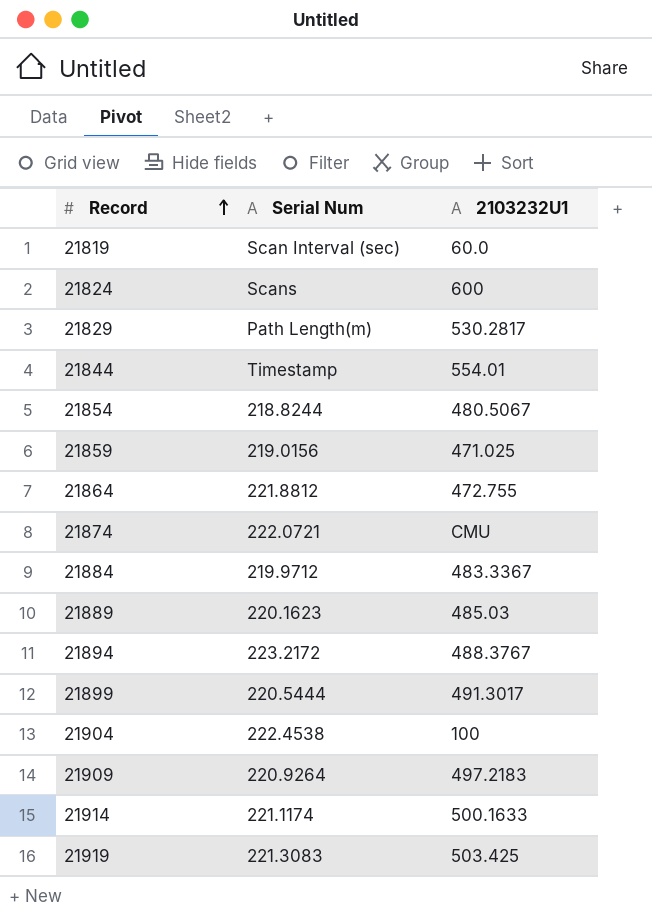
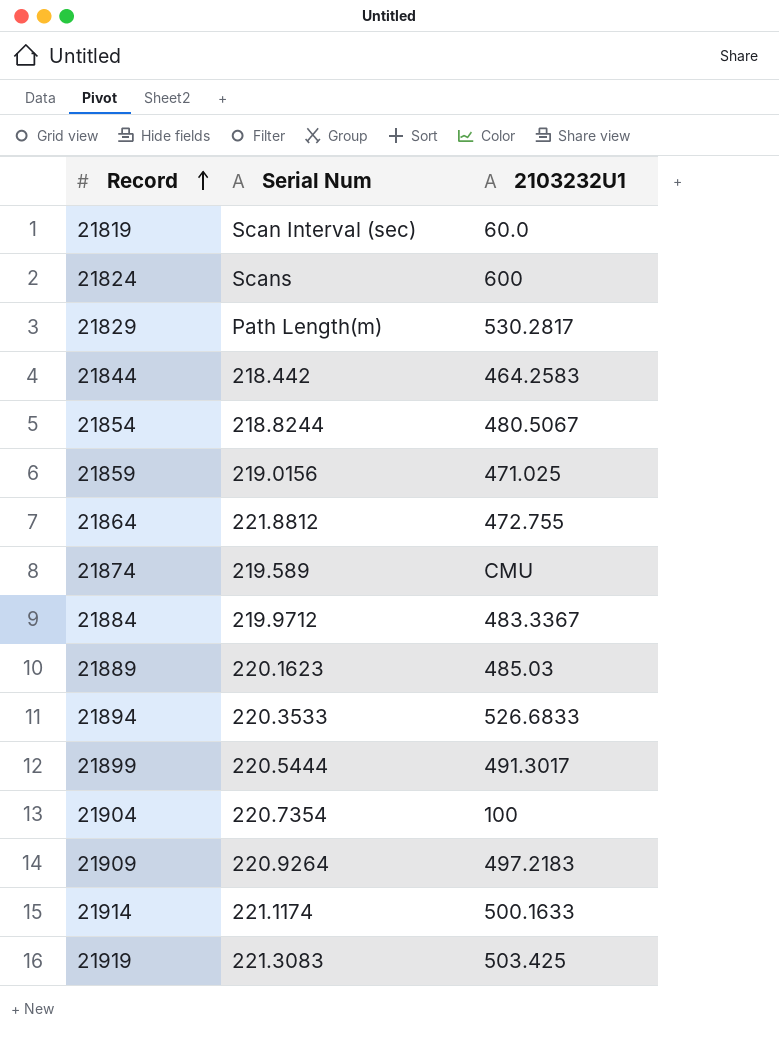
21844 | Serial Num: Timestamp -> 218.442
21844 | 2103232U1: 554.01 -> 464.2583
21874 | Serial Num: 222.0721 -> 219.589
21894 | Serial Num: 223.2172 -> 220.3533
21894 | 2103232U1: 488.3767 -> 526.6833
21904 | Serial Num: 222.4538 -> 220.7354

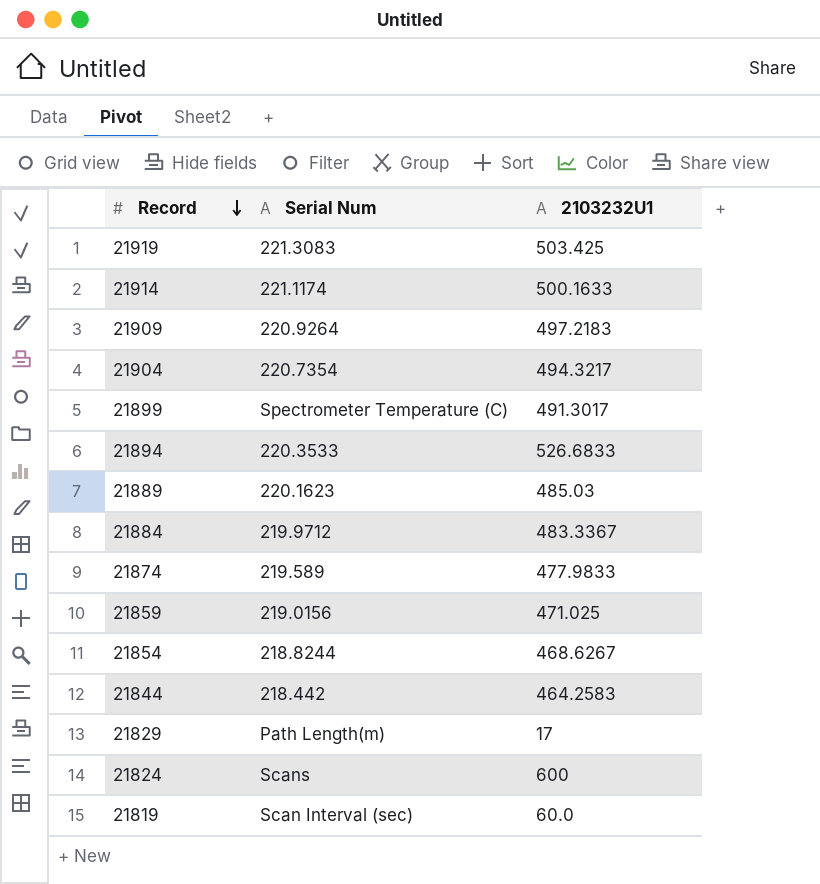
row order: Record ascending -> Record descending
row 21864: 221.8812 | 472.755 -> none
21904 | 2103232U1: 100 -> 494.3217
21899 | Serial Num: 220.5444 -> Spectrometer Temperature (C)
21874 | 2103232U1: CMU -> 477.9833
21854 | 2103232U1: 480.5067 -> 468.6267
21829 | 2103232U1: 530.2817 -> 17

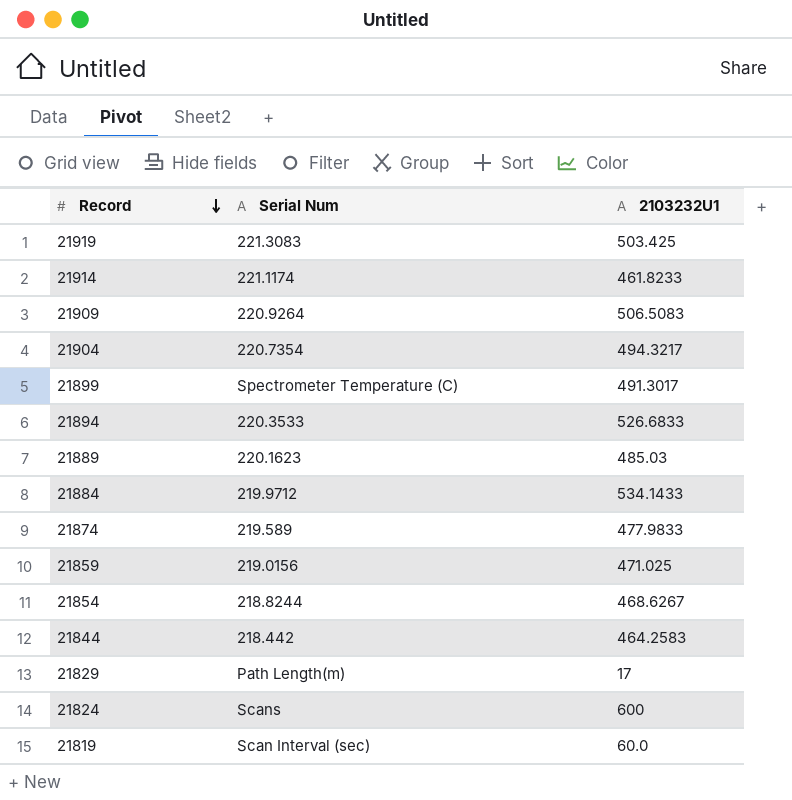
21914 | 2103232U1: 500.1633 -> 461.8233
21909 | 2103232U1: 497.2183 -> 506.5083
21884 | 2103232U1: 483.3367 -> 534.1433

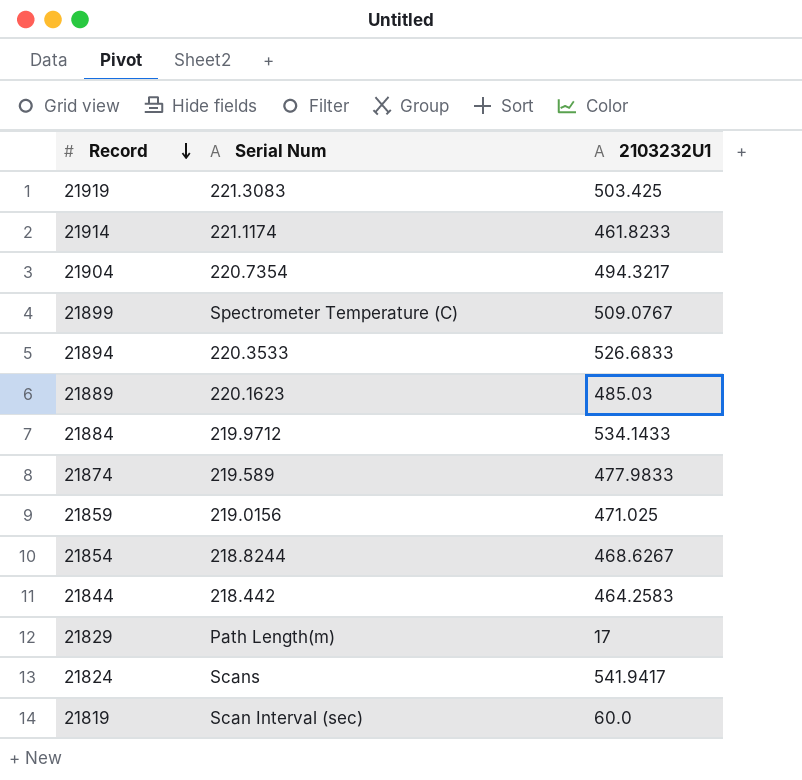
row 21909: 220.9264 | 506.5083 -> none
21899 | 2103232U1: 491.3017 -> 509.0767
21824 | 2103232U1: 600 -> 541.9417

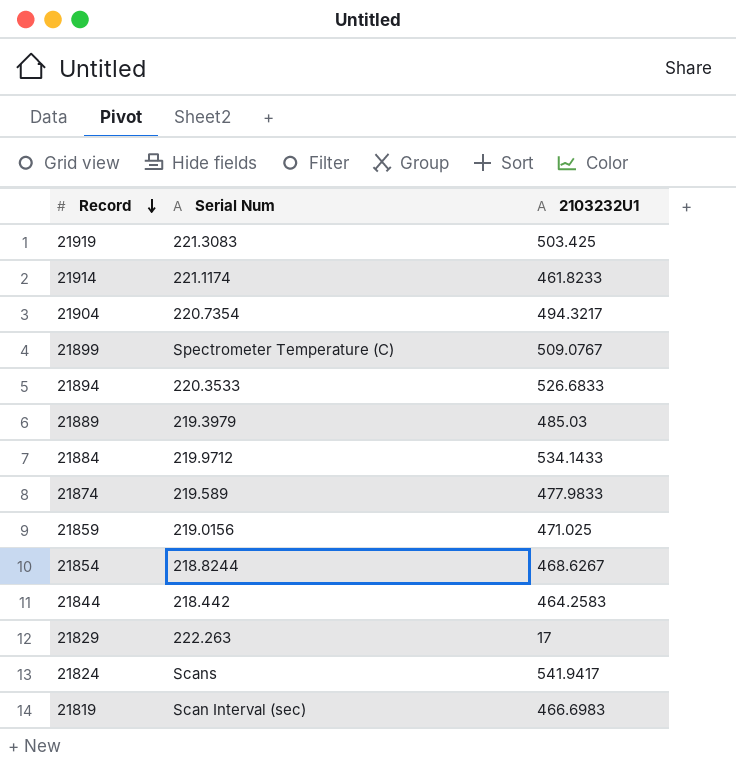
21889 | Serial Num: 220.1623 -> 219.3979
21829 | Serial Num: Path Length(m) -> 222.263
21819 | 2103232U1: 60.0 -> 466.6983

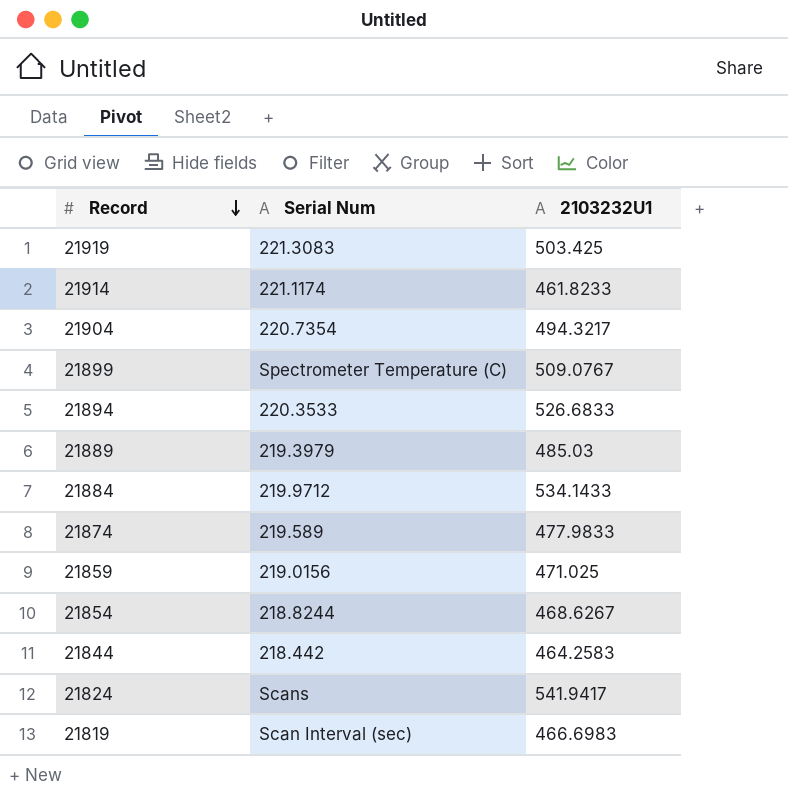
row 21829: 222.263 | 17 -> none

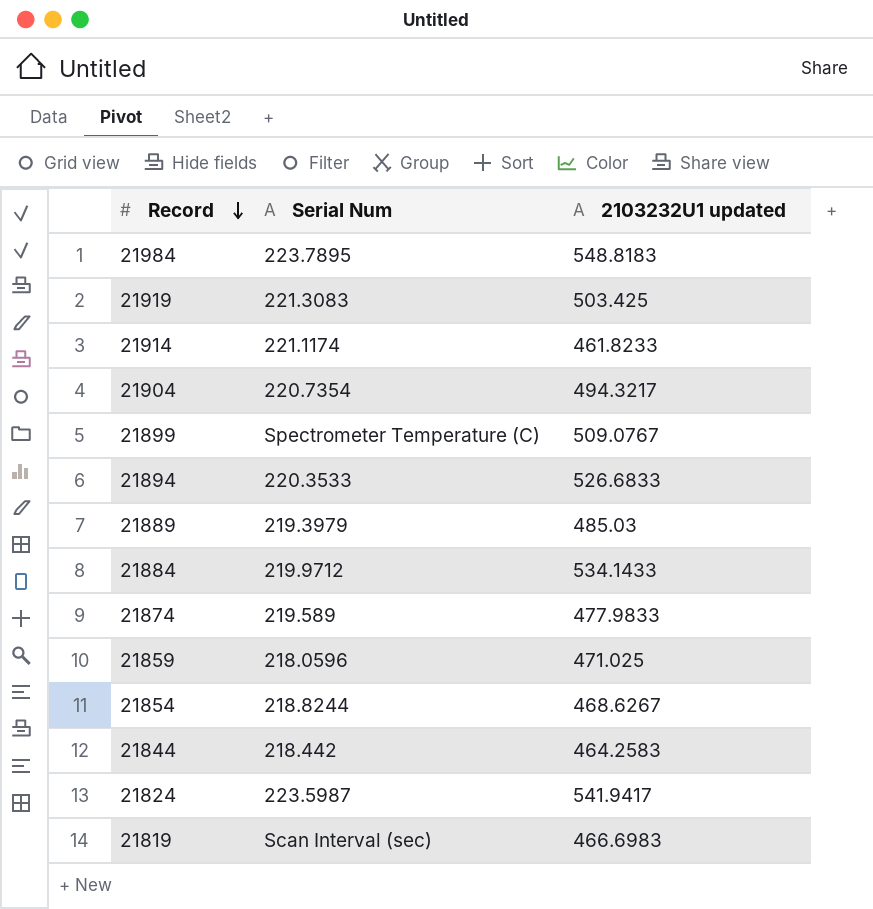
column name: 2103232U1 -> 2103232U1 updated
row 21984: none -> 223.7895 | 548.8183
21859 | Serial Num: 219.0156 -> 218.0596
21824 | Serial Num: Scans -> 223.5987

